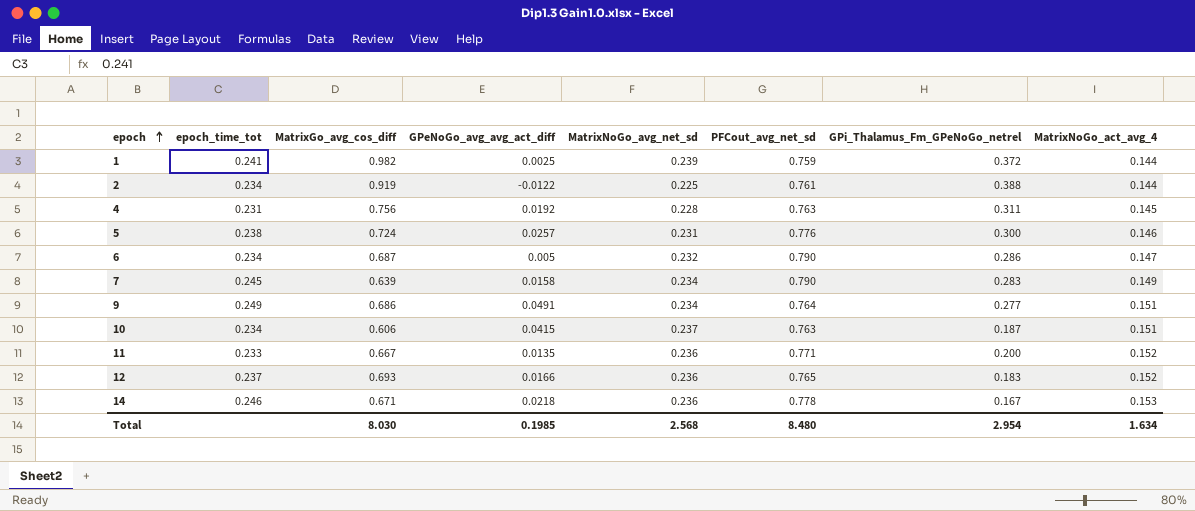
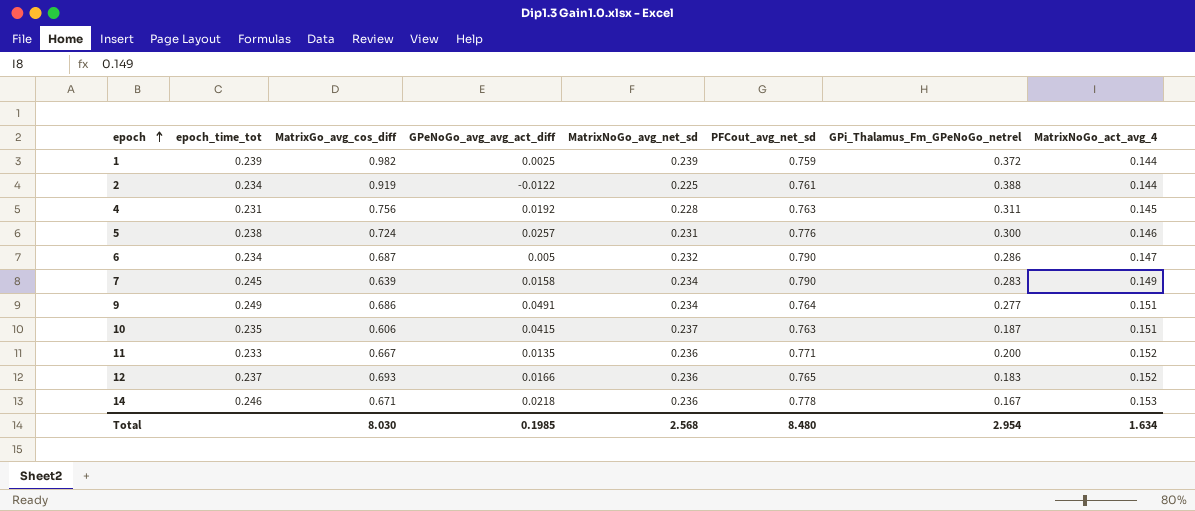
1 | epoch_time_tot: 0.241 -> 0.239
10 | epoch_time_tot: 0.234 -> 0.235

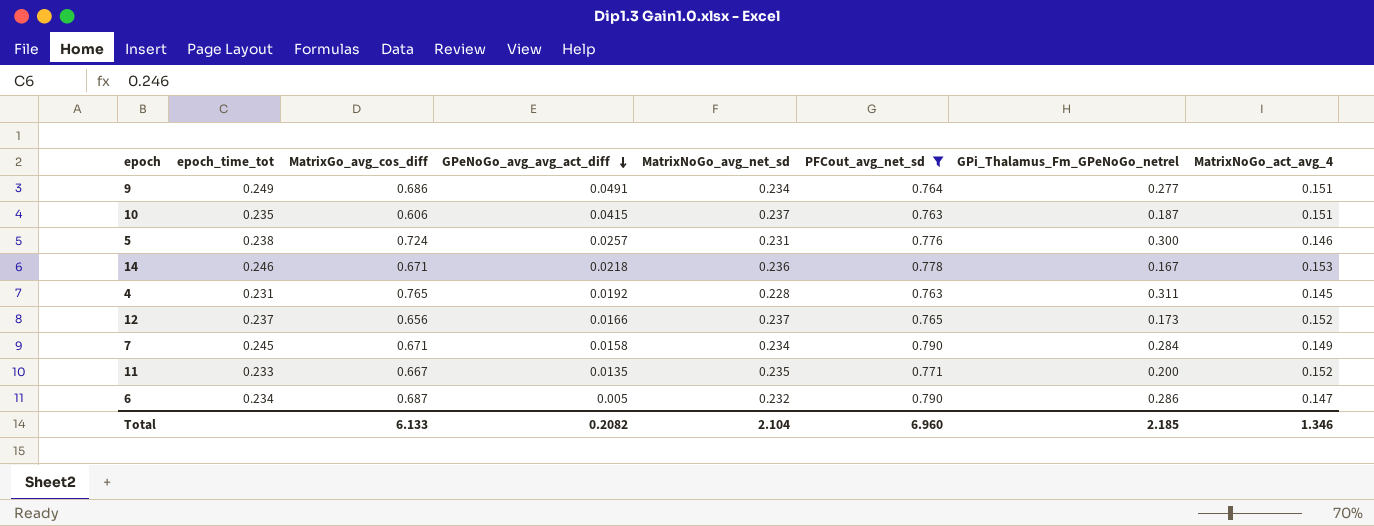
filter: none -> PFCout_avg_net_sd >= 0.763
row order: epoch ascending -> GPeNoGo_avg_avg_act_diff descending
4 | MatrixGo_avg_cos_diff: 0.756 -> 0.765
12 | MatrixGo_avg_cos_diff: 0.693 -> 0.656
12 | MatrixNoGo_avg_net_sd: 0.236 -> 0.237
12 | GPi_Thalamus_Fm_GPeNoGo_netrel: 0.183 -> 0.173
7 | MatrixGo_avg_cos_diff: 0.639 -> 0.671
7 | GPi_Thalamus_Fm_GPeNoGo_netrel: 0.283 -> 0.284
11 | MatrixNoGo_avg_net_sd: 0.236 -> 0.235
Total | MatrixGo_avg_cos_diff: 8.030 -> 6.133
Total | GPeNoGo_avg_avg_act_diff: 0.1985 -> 0.2082
Total | MatrixNoGo_avg_net_sd: 2.568 -> 2.104
Total | PFCout_avg_net_sd: 8.480 -> 6.960
Total | GPi_Thalamus_Fm_GPeNoGo_netrel: 2.954 -> 2.185
Total | MatrixNoGo_act_avg_4: 1.634 -> 1.346

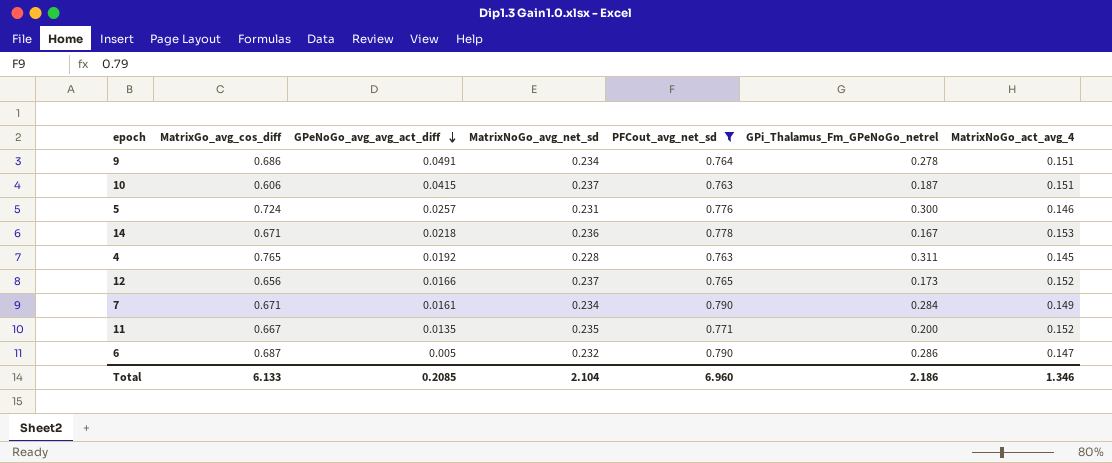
column epoch_time_tot | position: 2 -> none
9 | GPi_Thalamus_Fm_GPeNoGo_netrel: 0.277 -> 0.278
7 | GPeNoGo_avg_avg_act_diff: 0.0158 -> 0.0161
Total | GPeNoGo_avg_avg_act_diff: 0.2082 -> 0.2085
Total | GPi_Thalamus_Fm_GPeNoGo_netrel: 2.185 -> 2.186

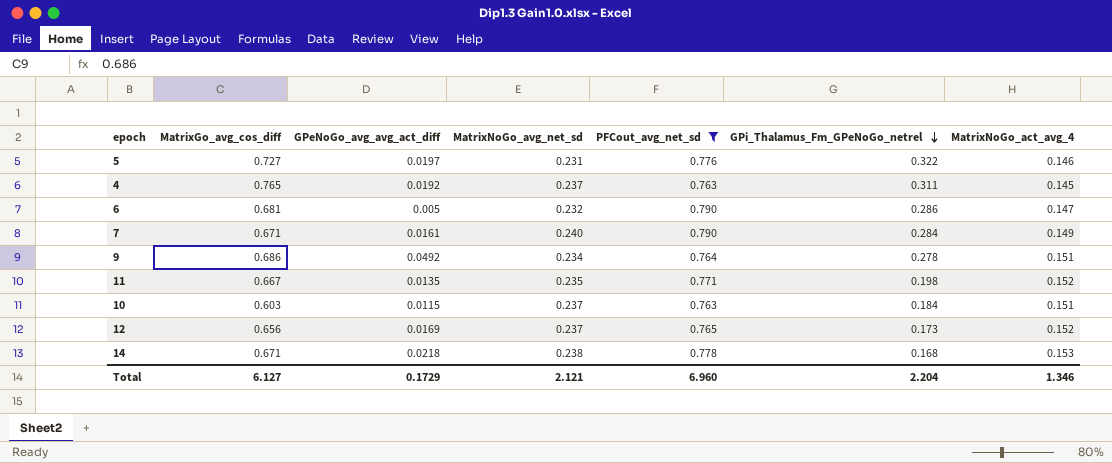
row order: GPeNoGo_avg_avg_act_diff descending -> GPi_Thalamus_Fm_GPeNoGo_netrel descending
5 | MatrixGo_avg_cos_diff: 0.724 -> 0.727
5 | GPeNoGo_avg_avg_act_diff: 0.0257 -> 0.0197
5 | GPi_Thalamus_Fm_GPeNoGo_netrel: 0.300 -> 0.322
4 | MatrixNoGo_avg_net_sd: 0.228 -> 0.237
6 | MatrixGo_avg_cos_diff: 0.687 -> 0.681
7 | MatrixNoGo_avg_net_sd: 0.234 -> 0.240
9 | GPeNoGo_avg_avg_act_diff: 0.0491 -> 0.0492
11 | GPi_Thalamus_Fm_GPeNoGo_netrel: 0.200 -> 0.198
10 | MatrixGo_avg_cos_diff: 0.606 -> 0.603
10 | GPeNoGo_avg_avg_act_diff: 0.0415 -> 0.0115
10 | GPi_Thalamus_Fm_GPeNoGo_netrel: 0.187 -> 0.184
12 | GPeNoGo_avg_avg_act_diff: 0.0166 -> 0.0169
14 | MatrixNoGo_avg_net_sd: 0.236 -> 0.238
14 | GPi_Thalamus_Fm_GPeNoGo_netrel: 0.167 -> 0.168
Total | MatrixGo_avg_cos_diff: 6.133 -> 6.127
Total | GPeNoGo_avg_avg_act_diff: 0.2085 -> 0.1729
Total | MatrixNoGo_avg_net_sd: 2.104 -> 2.121
Total | GPi_Thalamus_Fm_GPeNoGo_netrel: 2.186 -> 2.204

